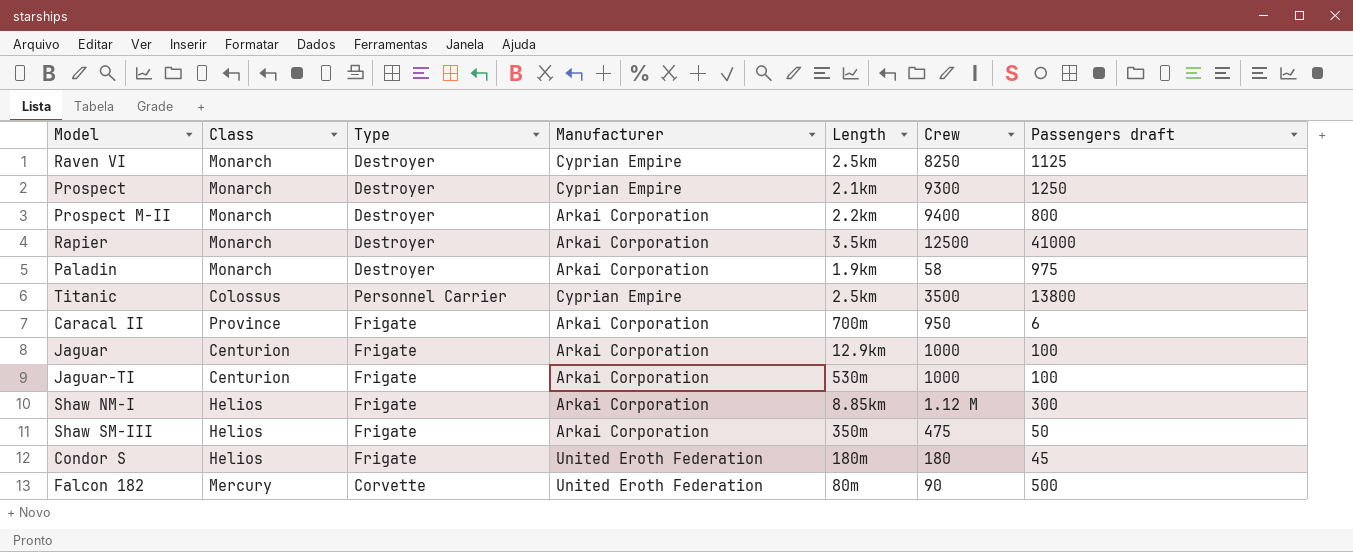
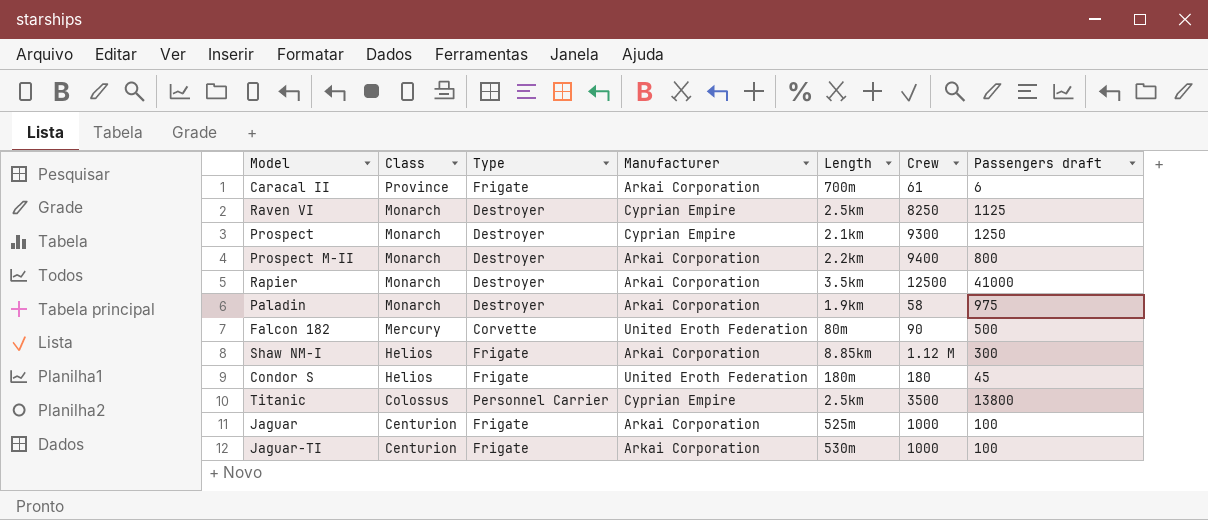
row order: none -> Class descending
row Shaw SM-III: Helios | Frigate | Arkai Corporation | 350m | 475 | 50 -> none
Caracal II | Crew: 950 -> 61
Jaguar | Length: 12.9km -> 525m

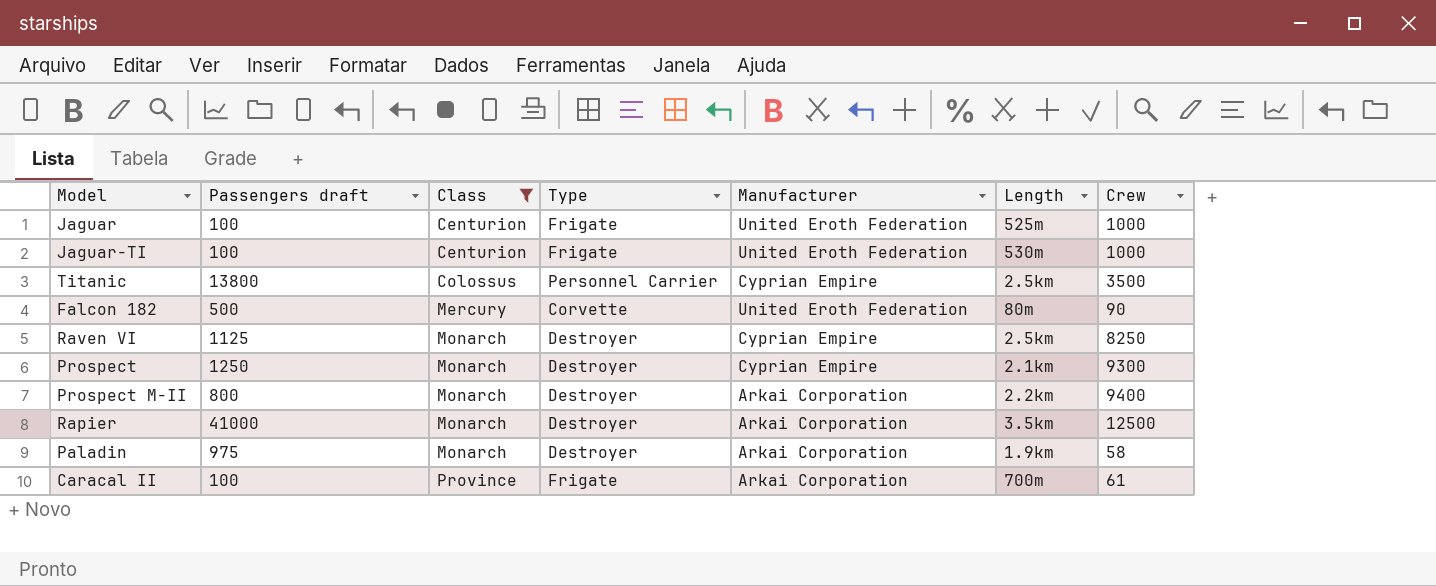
filter: none -> Class != Helios
row order: Class descending -> Class ascending
column Passengers draft | position: 7 -> 2
Jaguar | Manufacturer: Arkai Corporation -> United Eroth Federation
Jaguar-TI | Manufacturer: Arkai Corporation -> United Eroth Federation
Caracal II | Passengers draft: 6 -> 100

